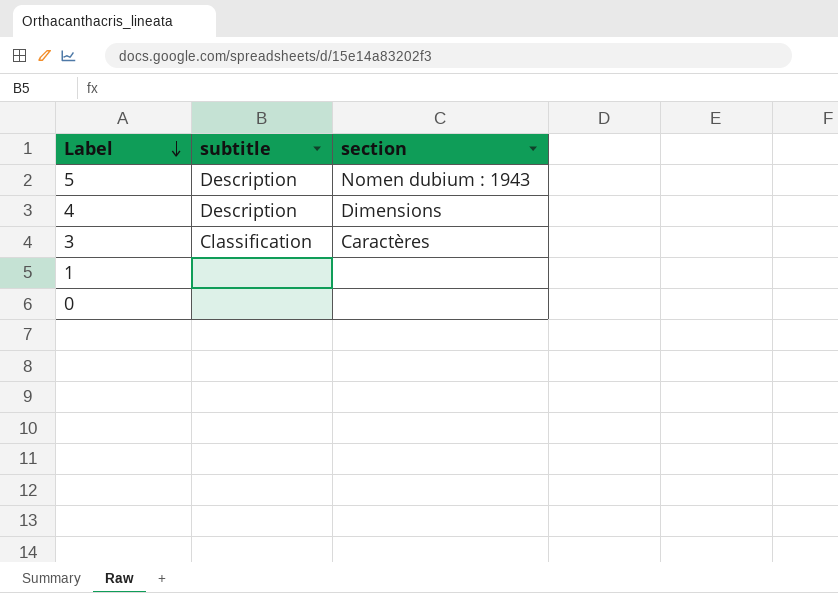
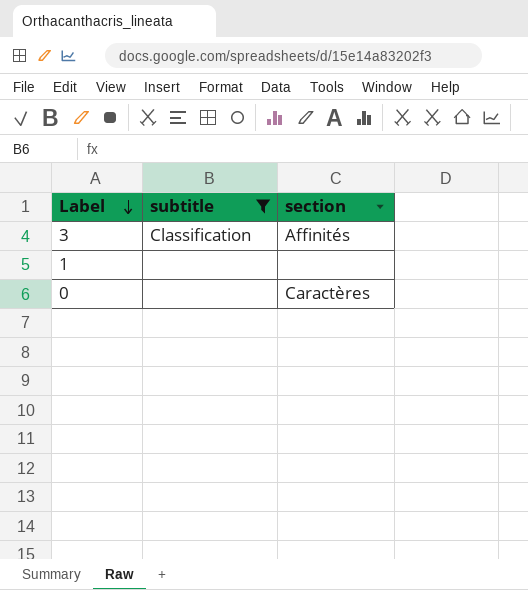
filter: none -> subtitle != Description
3 | section: Caractères -> Affinités
0 | section: none -> Caractères

